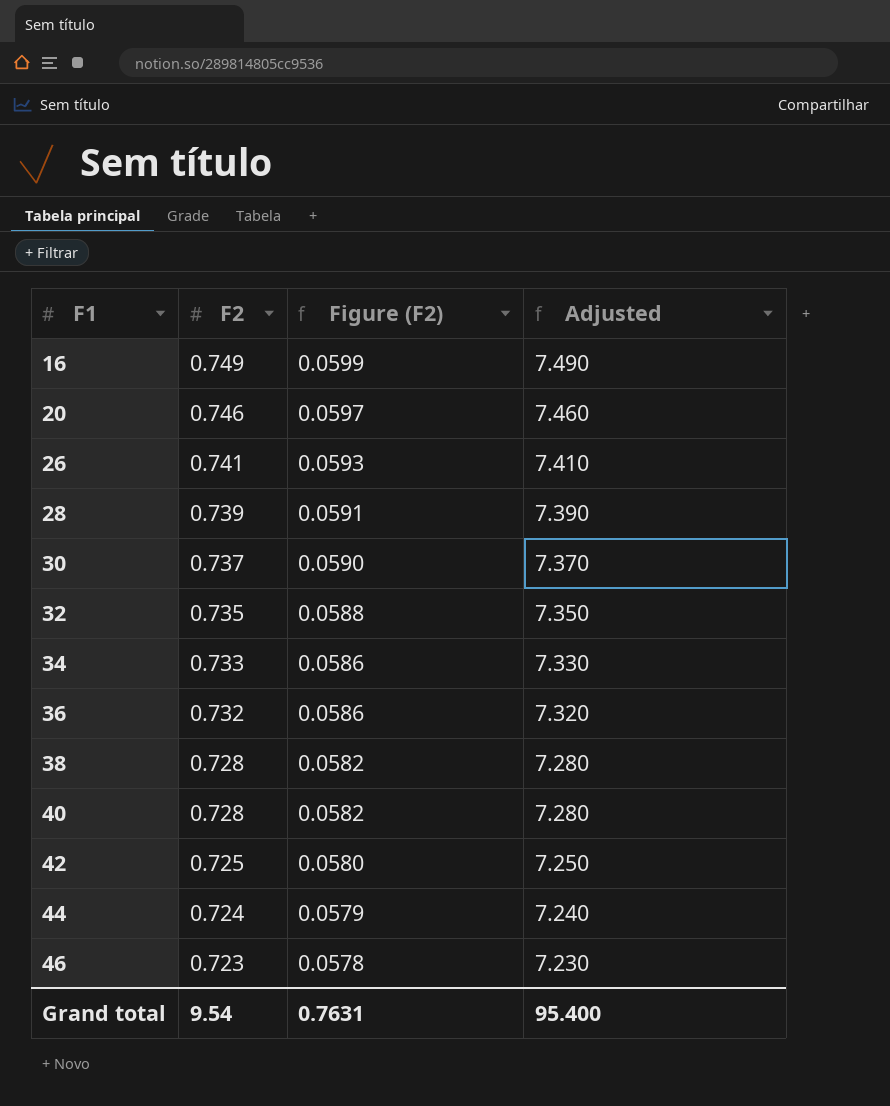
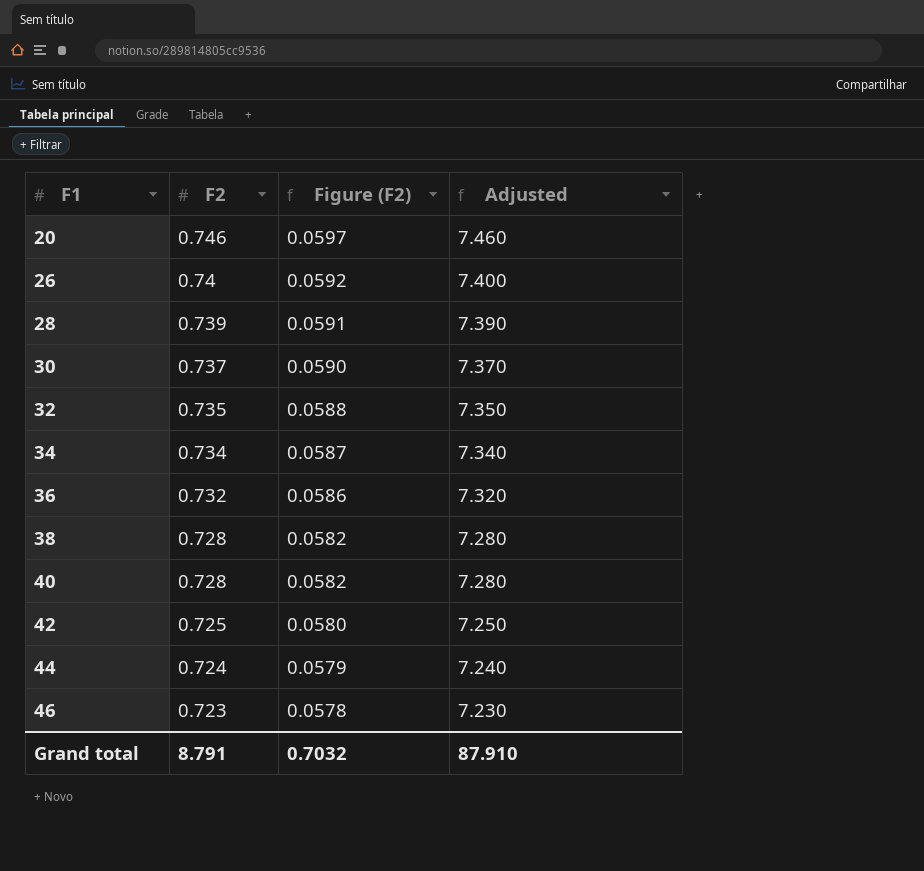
row 16: 0.749 | 0.0599 | 7.490 -> none
26 | F2: 0.741 -> 0.74
26 | Figure (F2): 0.0593 -> 0.0592
26 | Adjusted: 7.410 -> 7.400
34 | F2: 0.733 -> 0.734
34 | Figure (F2): 0.0586 -> 0.0587
34 | Adjusted: 7.330 -> 7.340
Grand total | F2: 9.54 -> 8.791
Grand total | Figure (F2): 0.7631 -> 0.7032
Grand total | Adjusted: 95.400 -> 87.910

